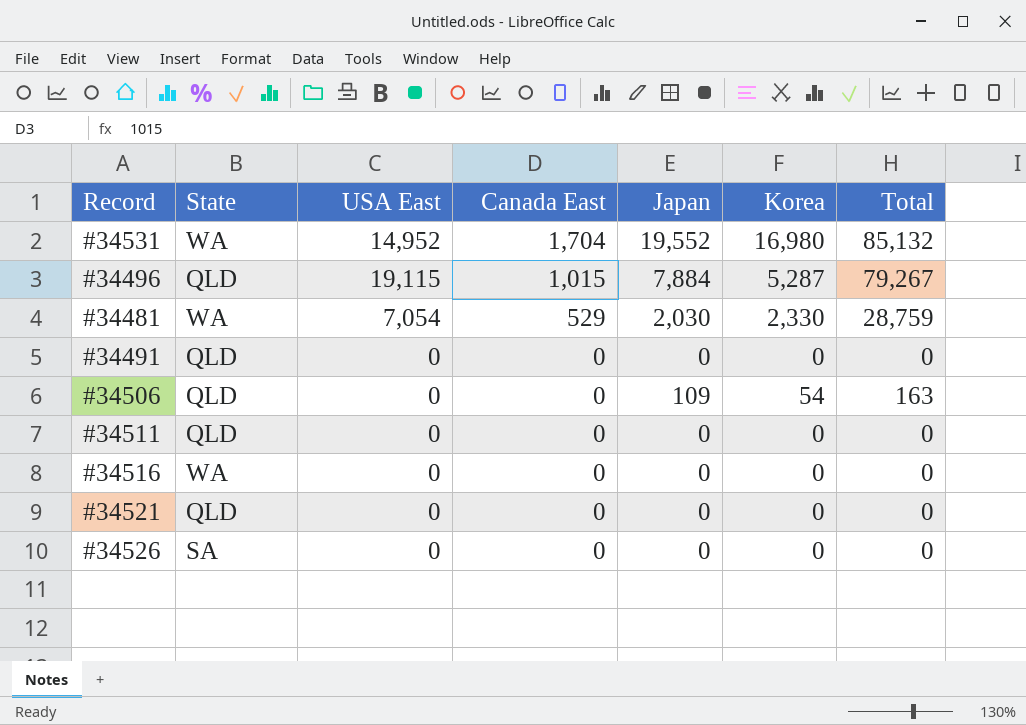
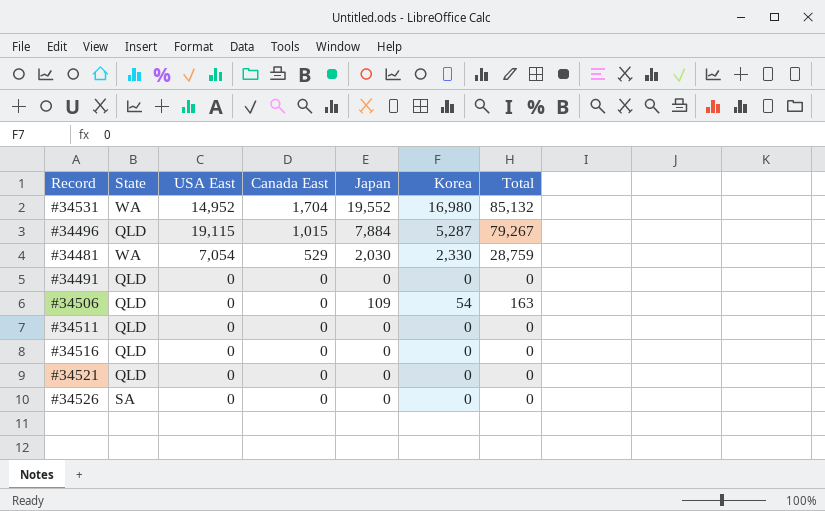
#34516 | State: WA -> QLD

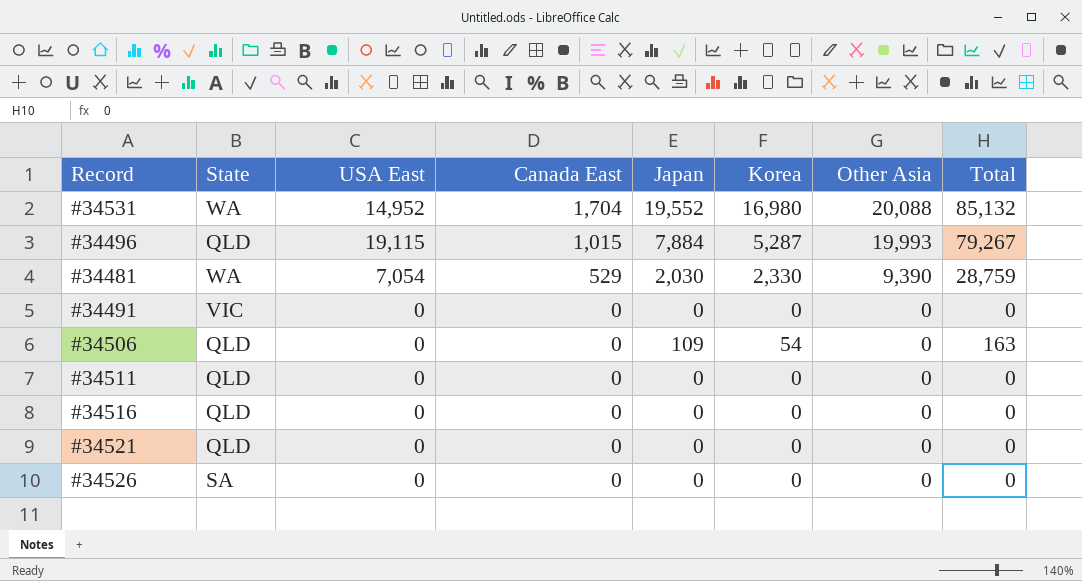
column Other Asia | position: none -> 7
#34491 | State: QLD -> VIC

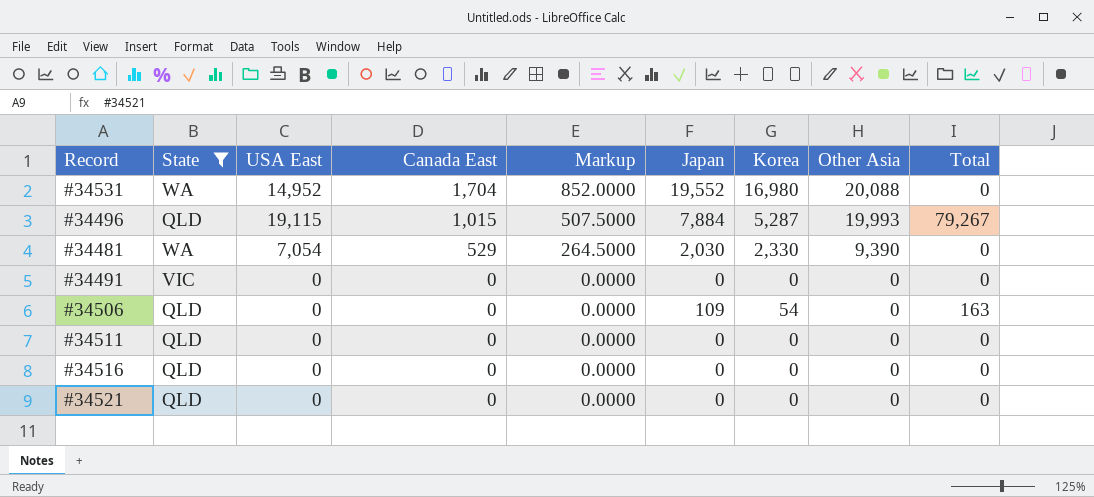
filter: none -> State != SA
column Markup | formula: none -> [Canada East] * 0.5
#34531 | Total: 85,132 -> 0
#34481 | Total: 28,759 -> 0

